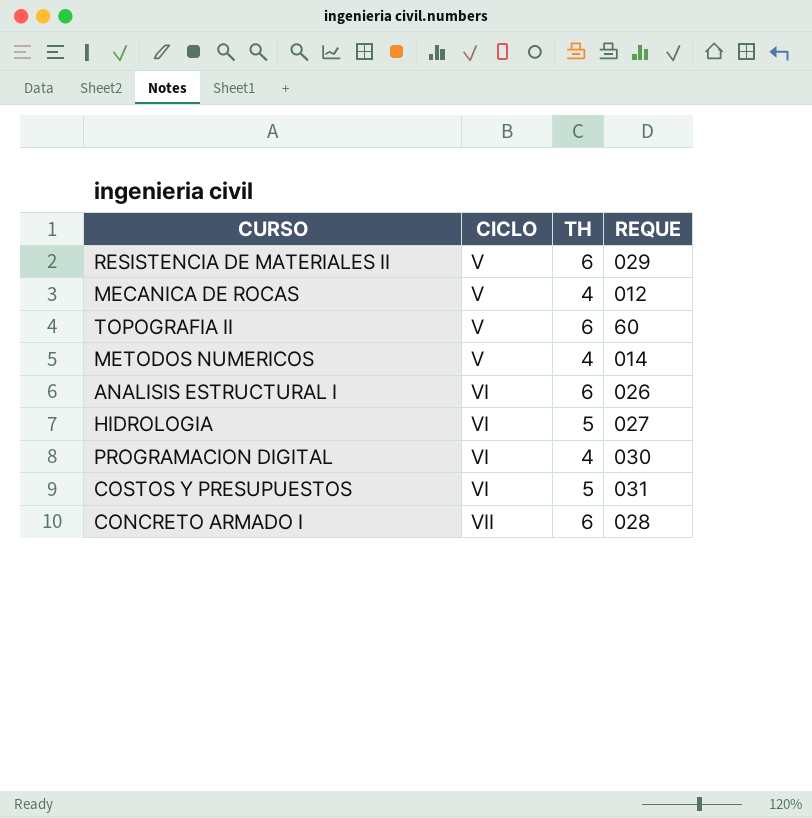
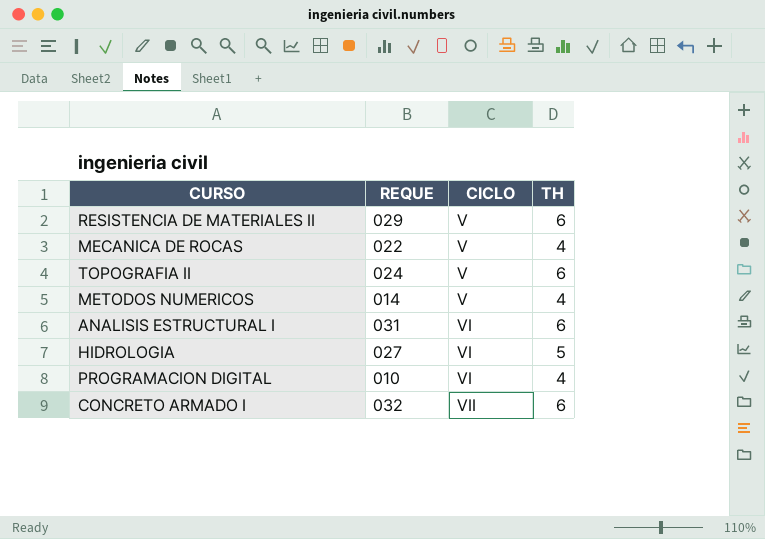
column REQUE | position: 4 -> 2
row COSTOS Y PRESUPUESTOS: VI | 5 | 031 -> none
MECANICA DE ROCAS | REQUE: 012 -> 022
TOPOGRAFIA II | REQUE: 60 -> 024
ANALISIS ESTRUCTURAL I | REQUE: 026 -> 031
PROGRAMACION DIGITAL | REQUE: 030 -> 010
CONCRETO ARMADO I | REQUE: 028 -> 032

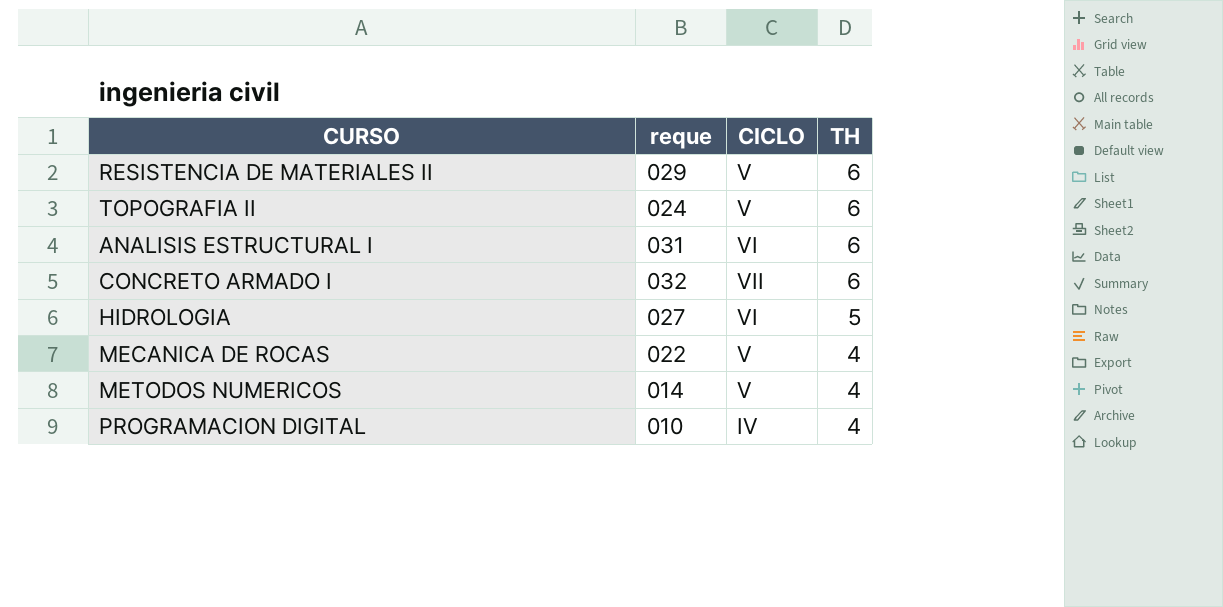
row order: CICLO ascending -> TH descending
column name: REQUE -> reque
PROGRAMACION DIGITAL | CICLO: VI -> IV

